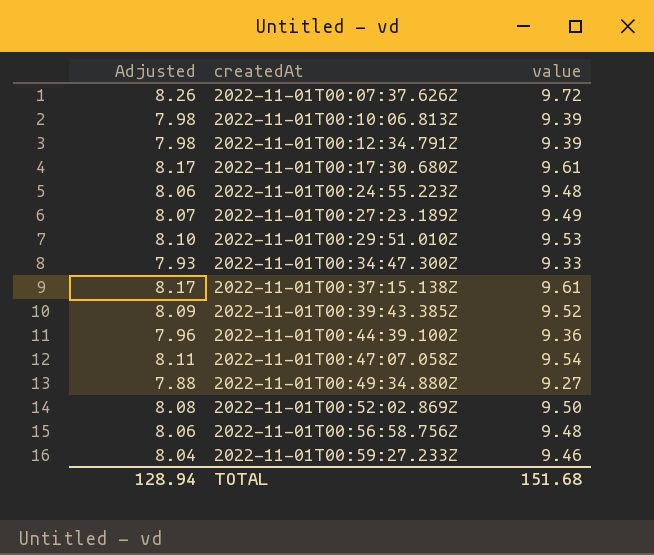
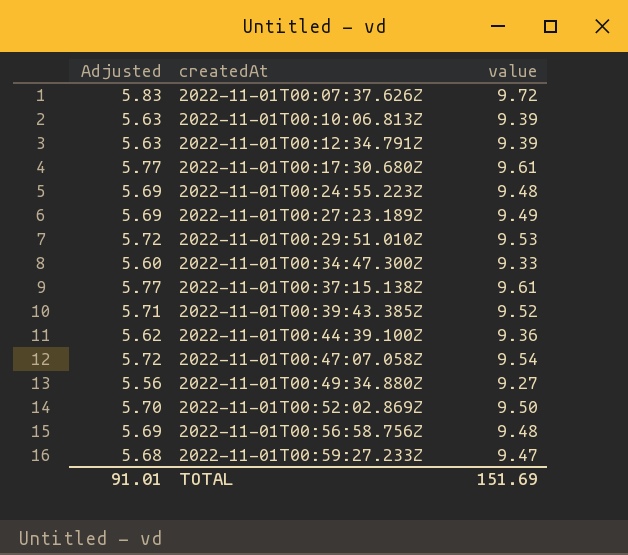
column Adjusted | formula: [value] * 0.85 -> [value] * 0.6
2022-11-01T00:59:27.233Z | value: 9.46 -> 9.47
TOTAL | Adjusted: 128.94 -> 91.01
TOTAL | value: 151.68 -> 151.69

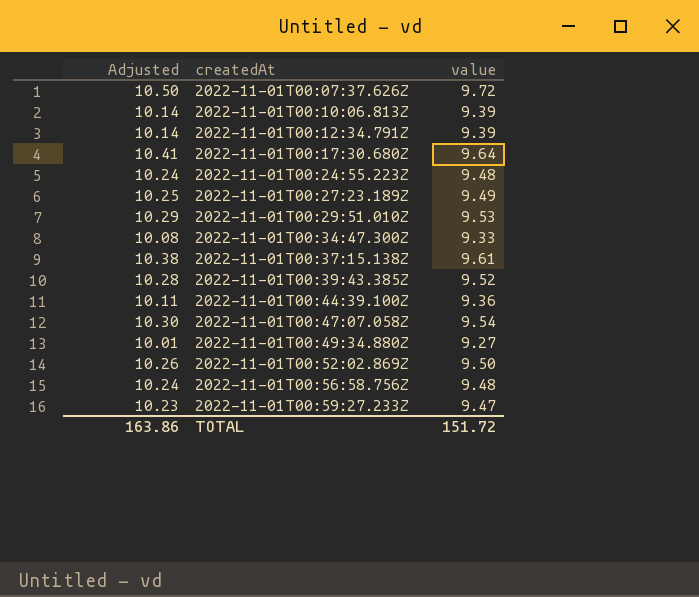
column Adjusted | formula: [value] * 0.6 -> [value] * 1.08
2022-11-01T00:17:30.680Z | value: 9.61 -> 9.64
TOTAL | Adjusted: 91.01 -> 163.86
TOTAL | value: 151.69 -> 151.72

